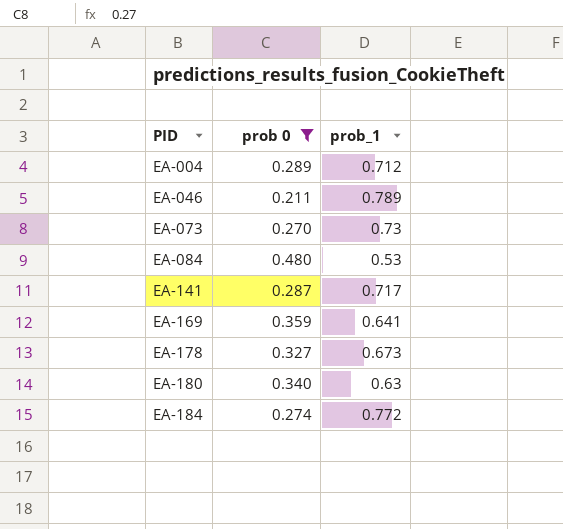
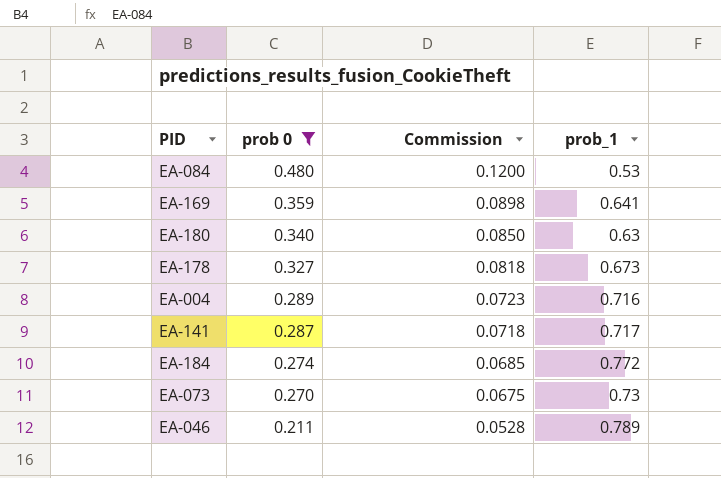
row order: PID ascending -> prob 0 descending
column Commission | formula: none -> [prob 0] * 0.25
EA-004 | prob_1: 0.712 -> 0.716

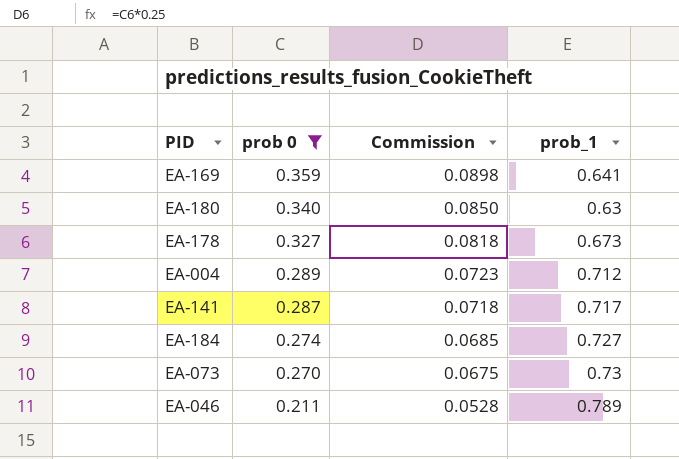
row EA-084: 0.480 | 0.1200 | 0.53 -> none
EA-004 | prob_1: 0.716 -> 0.712
EA-184 | prob_1: 0.772 -> 0.727

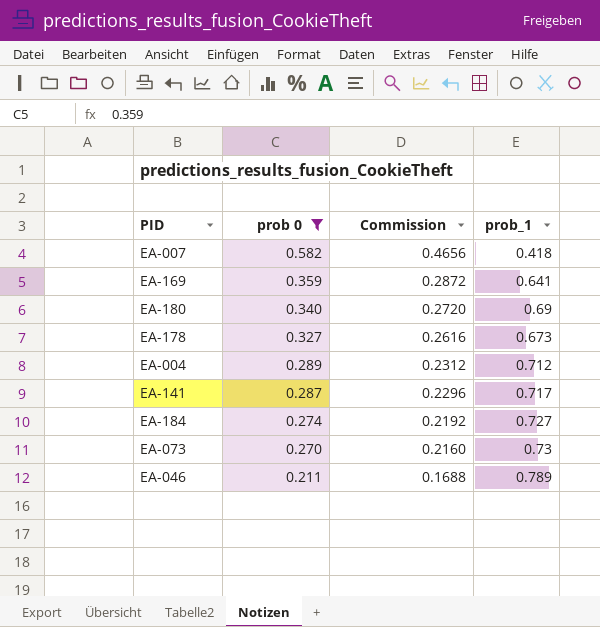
column Commission | formula: [prob 0] * 0.25 -> [prob 0] * 0.8
row EA-007: none -> 0.582 | 0.4656 | 0.418
EA-180 | prob_1: 0.63 -> 0.69

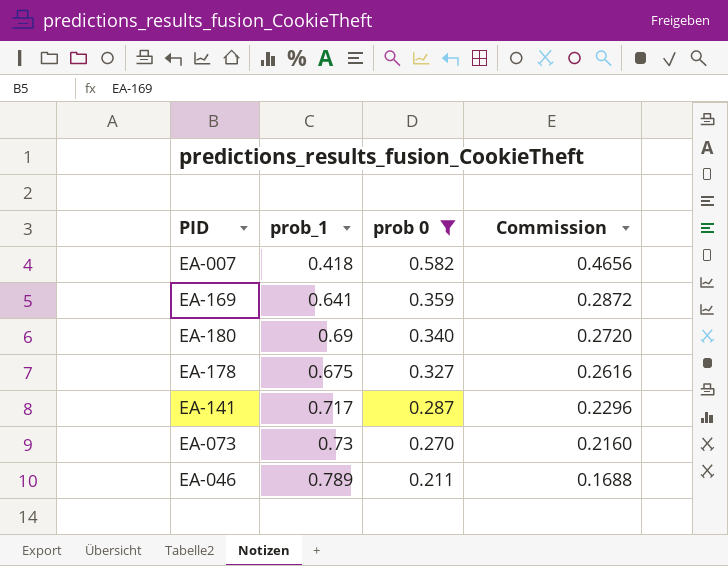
column prob_1 | position: 4 -> 2
row EA-004: 0.289 | 0.2312 | 0.712 -> none
row EA-184: 0.274 | 0.2192 | 0.727 -> none
EA-178 | prob_1: 0.673 -> 0.675

